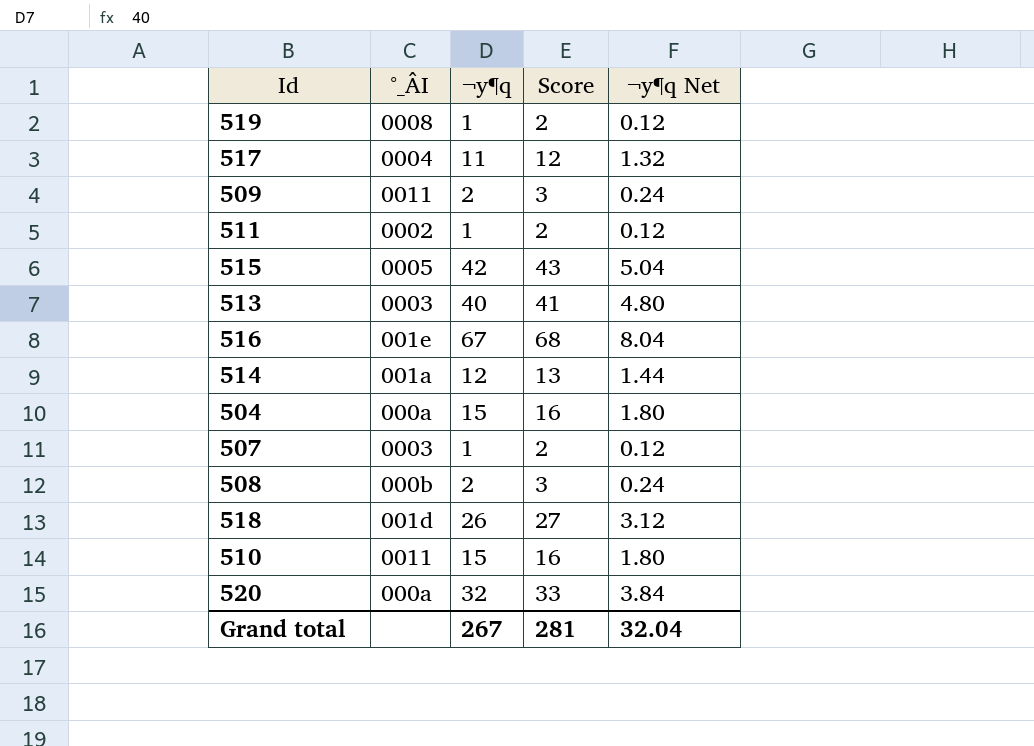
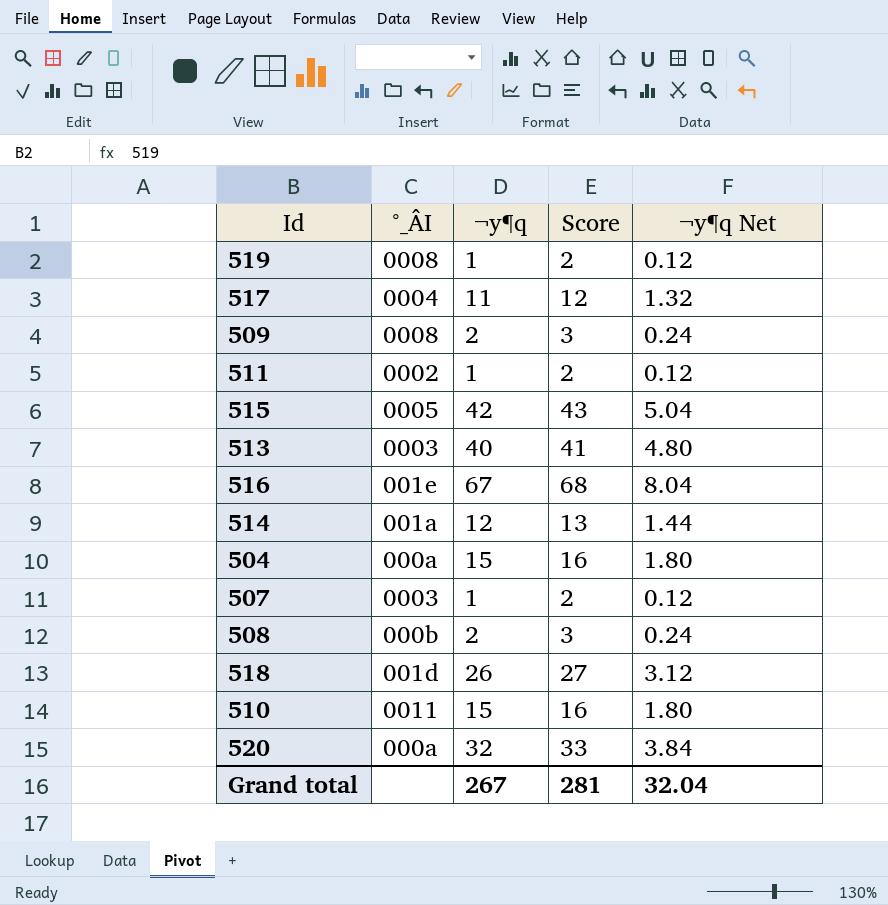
509 | °_ÂI: 0011 -> 0008

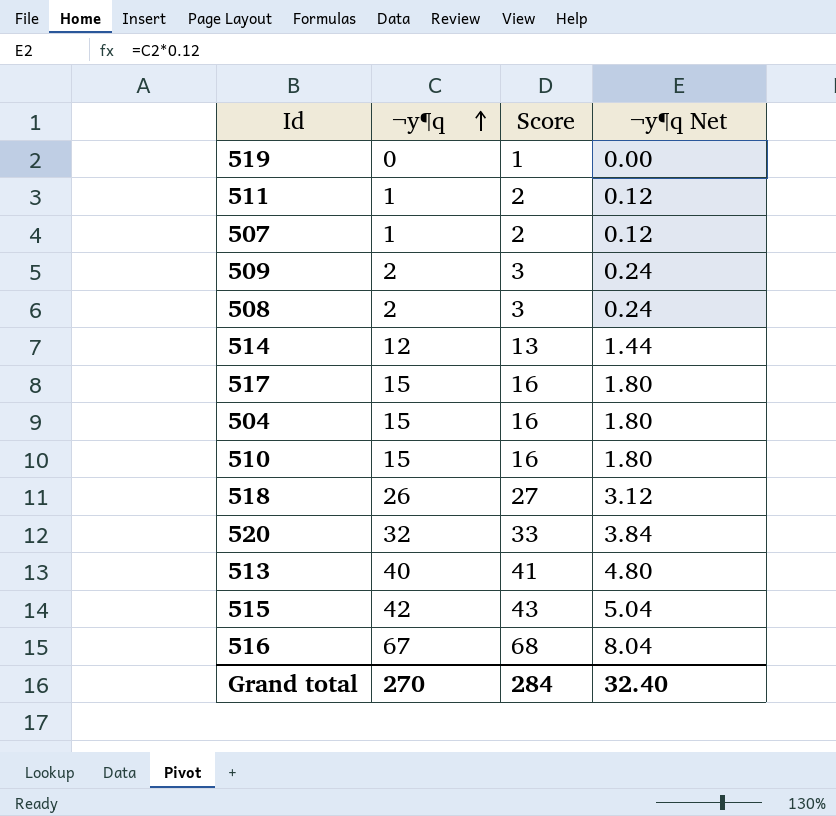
row order: none -> ¬y¶q ascending
column °_ÂI | position: 2 -> none
519 | ¬y¶q: 1 -> 0
519 | Score: 2 -> 1
519 | ¬y¶q Net: 0.12 -> 0.00
517 | ¬y¶q: 11 -> 15
517 | Score: 12 -> 16
517 | ¬y¶q Net: 1.32 -> 1.80
Grand total | ¬y¶q: 267 -> 270
Grand total | Score: 281 -> 284
Grand total | ¬y¶q Net: 32.04 -> 32.40

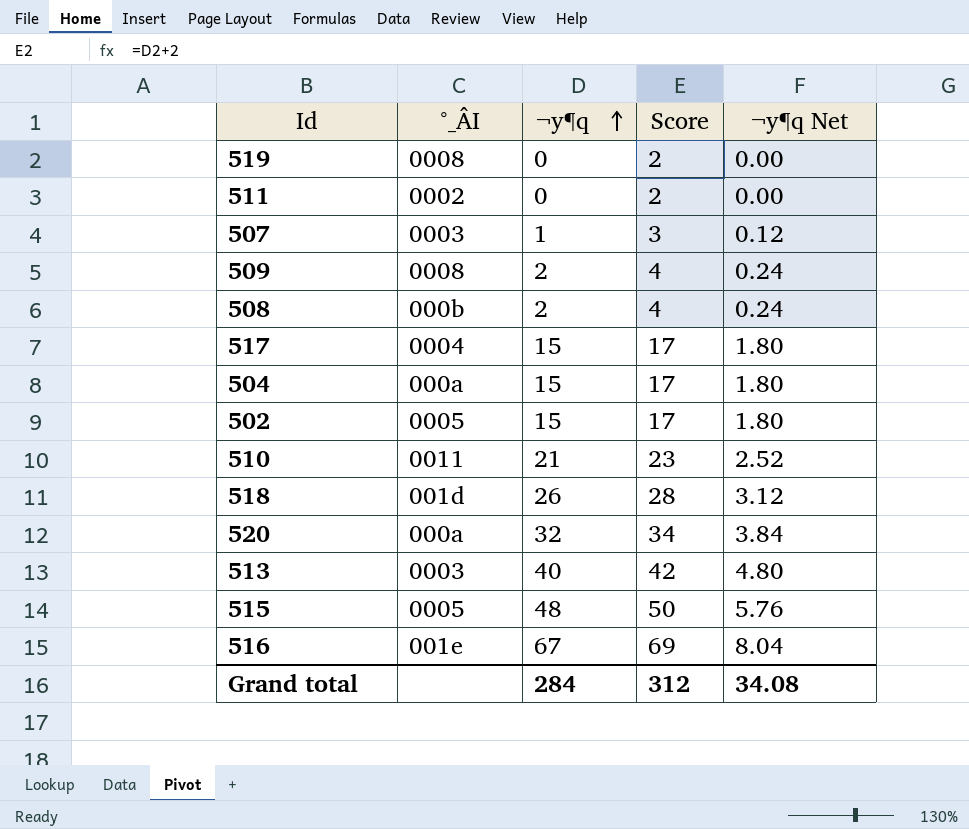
column °_ÂI | position: none -> 2
column Score | formula: [¬y¶q] + 1 -> [¬y¶q] + 2
row 514: 12 | 13 | 1.44 -> none
511 | ¬y¶q: 1 -> 0
511 | ¬y¶q Net: 0.12 -> 0.00
row 502: none -> 0005 | 15 | 17 | 1.80
510 | ¬y¶q: 15 -> 21
510 | ¬y¶q Net: 1.80 -> 2.52
515 | ¬y¶q: 42 -> 48
515 | ¬y¶q Net: 5.04 -> 5.76
Grand total | ¬y¶q: 270 -> 284
Grand total | Score: 284 -> 312
Grand total | ¬y¶q Net: 32.40 -> 34.08

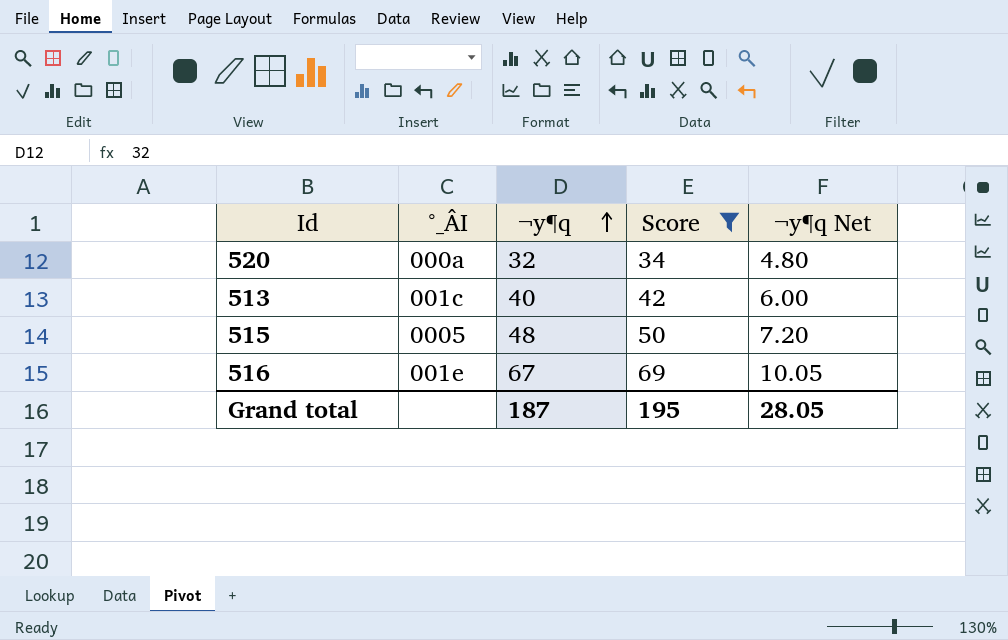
filter: none -> Score >= 34
column ¬y¶q Net | formula: [¬y¶q] * 0.12 -> [¬y¶q] * 0.15
513 | °_ÂI: 0003 -> 001c
Grand total | ¬y¶q: 284 -> 187
Grand total | Score: 312 -> 195
Grand total | ¬y¶q Net: 34.08 -> 28.05

